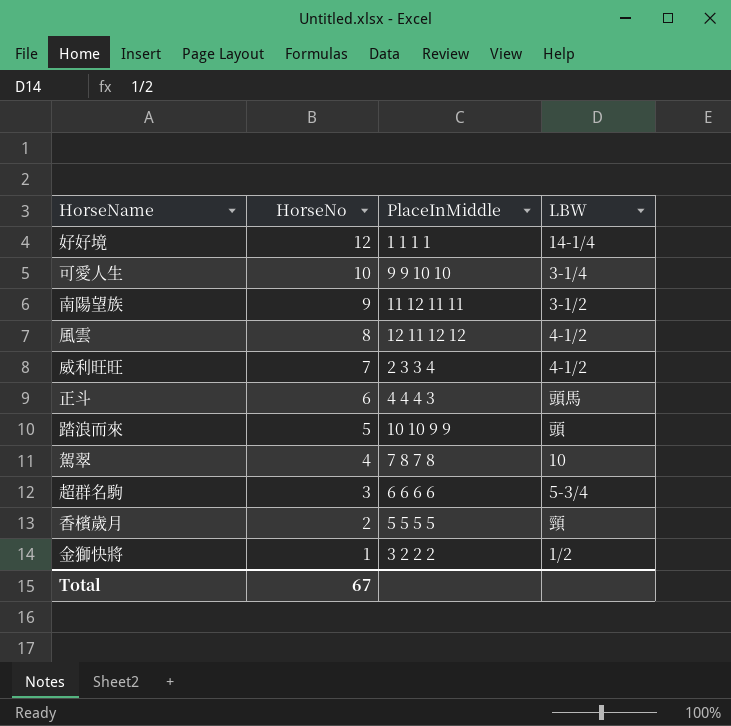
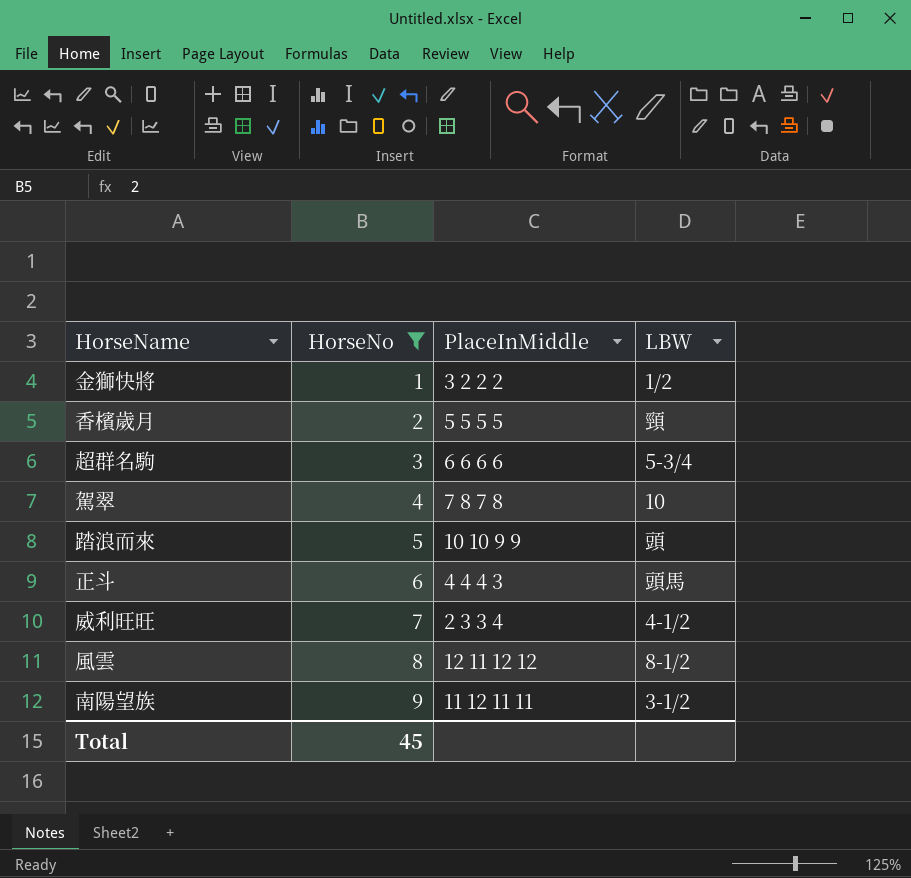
filter: none -> HorseNo <= 9
row order: HorseNo descending -> HorseNo ascending
風雲 | LBW: 4-1/2 -> 8-1/2
Total | HorseNo: 67 -> 45

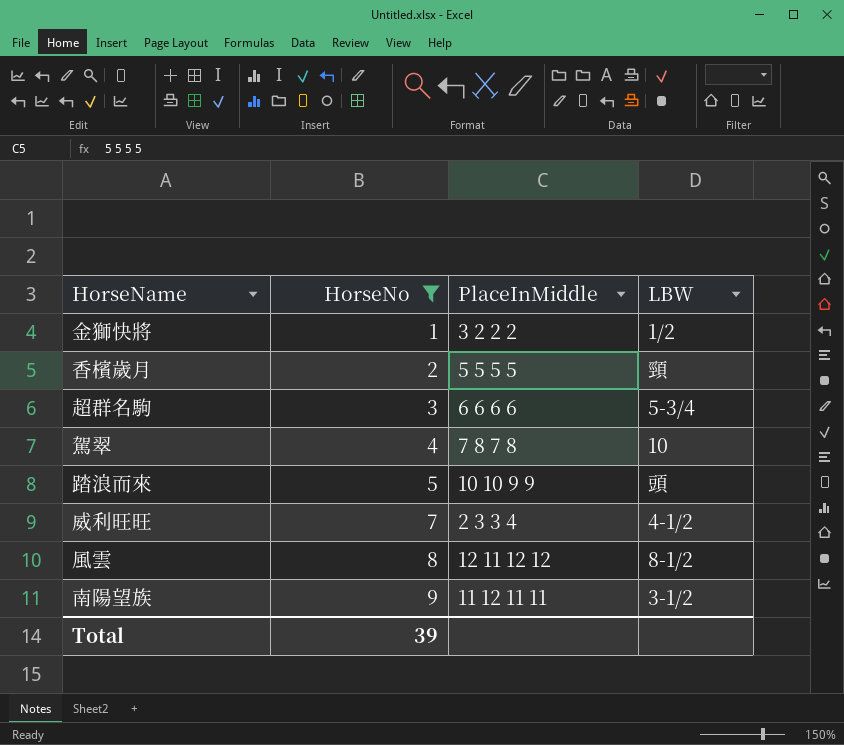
row 正斗: 6 | 4 4 4 3 | 頭馬 -> none
Total | HorseNo: 45 -> 39

